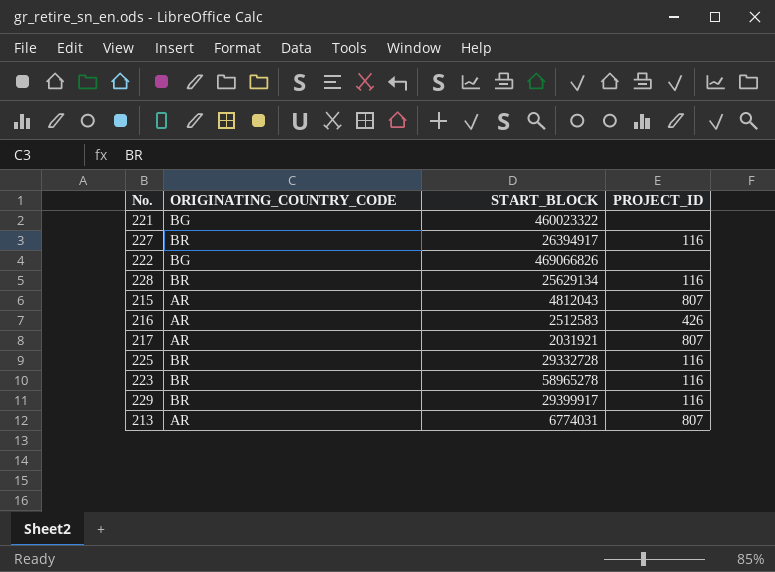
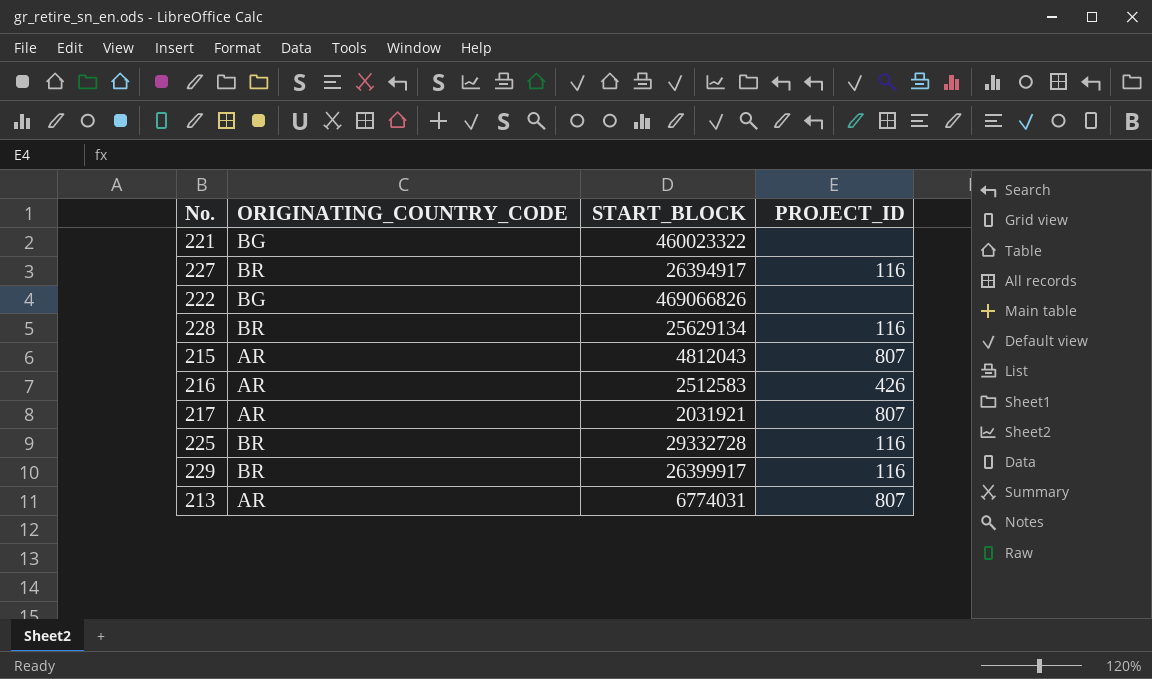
row 223: BR | 58965278 | 116 -> none
229 | START_BLOCK: 29399917 -> 26399917

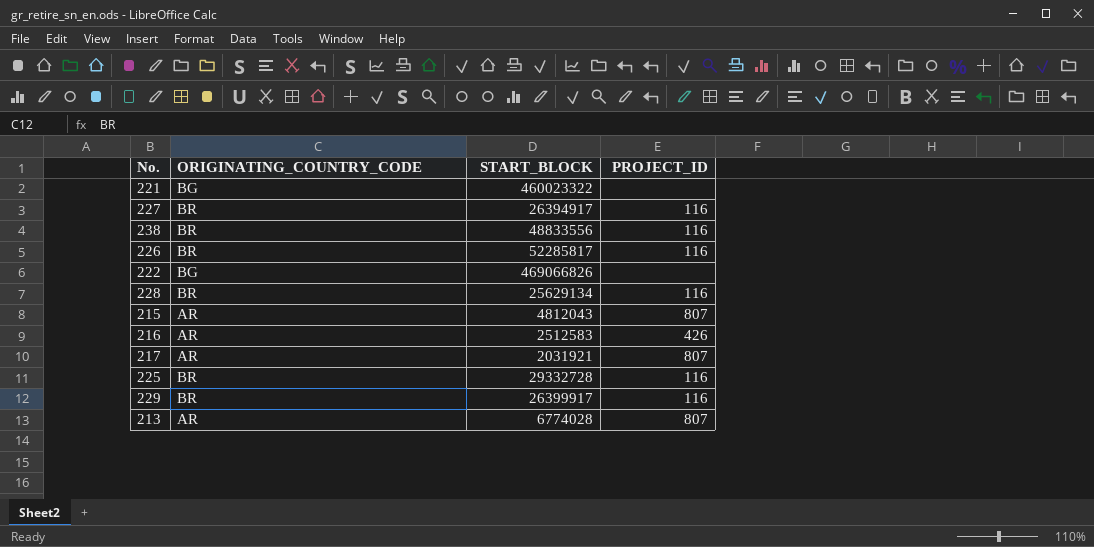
row 238: none -> BR | 48833556 | 116
row 226: none -> BR | 52285817 | 116
213 | START_BLOCK: 6774031 -> 6774028

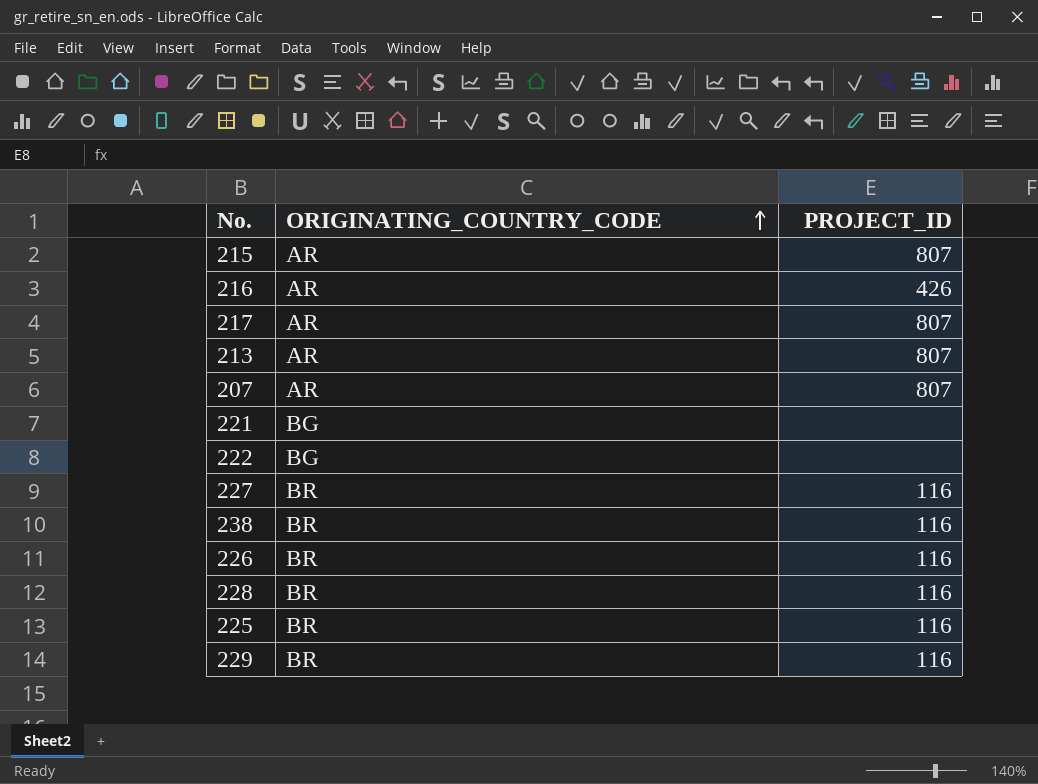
row order: none -> ORIGINATING_COUNTRY_CODE ascending
column START_BLOCK | position: 3 -> none
row 207: none -> AR | 807

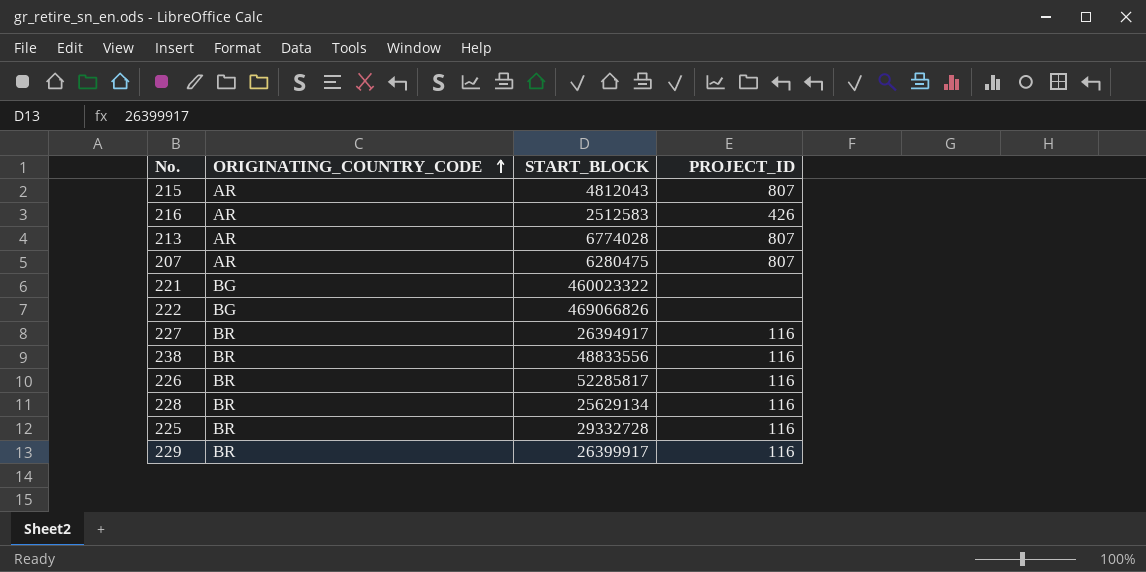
column START_BLOCK | position: none -> 3
row 217: AR | 807 -> none

